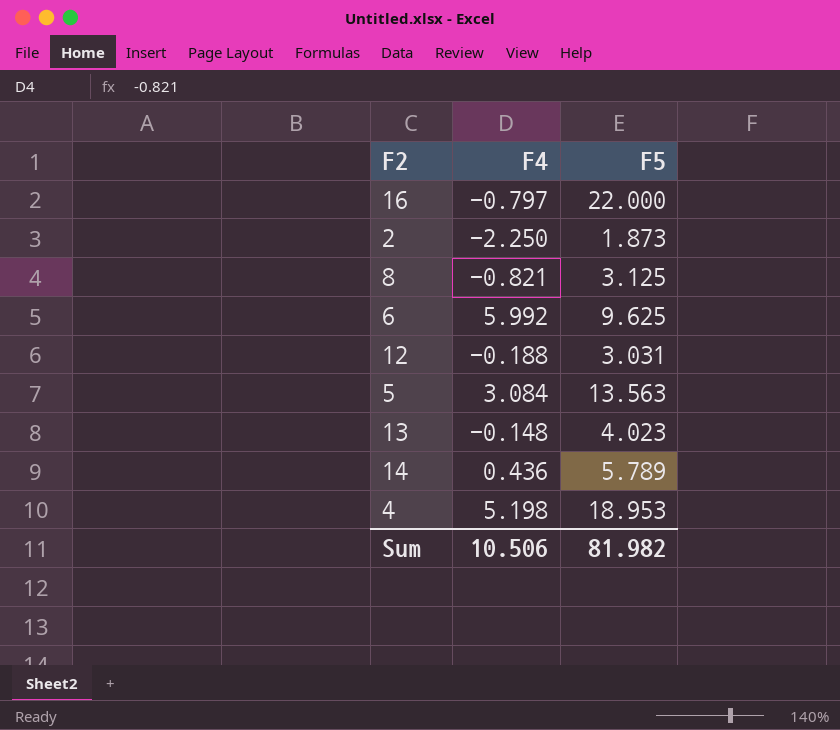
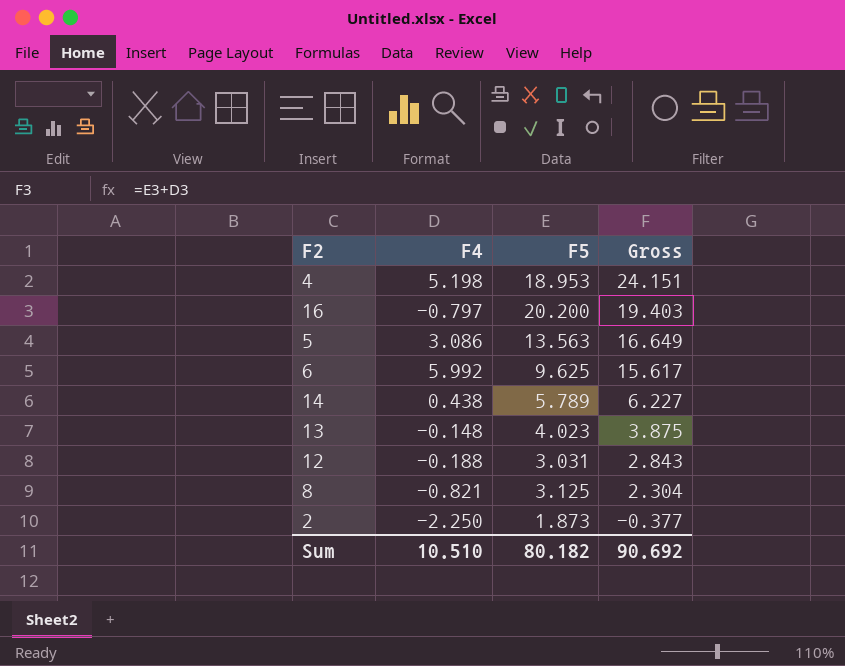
row order: none -> Gross descending
column Gross | formula: none -> [F4] + [F5]
16 | F5: 22.000 -> 20.200
5 | F4: 3.084 -> 3.086
14 | F4: 0.436 -> 0.438
Sum | F4: 10.506 -> 10.510
Sum | F5: 81.982 -> 80.182

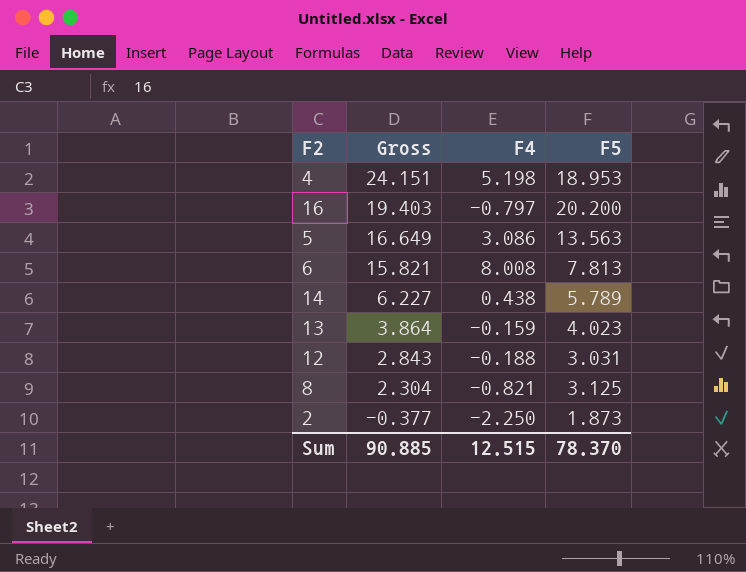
column Gross | position: 4 -> 2
6 | Gross: 15.617 -> 15.821
6 | F4: 5.992 -> 8.008
6 | F5: 9.625 -> 7.813
13 | Gross: 3.875 -> 3.864
13 | F4: -0.148 -> -0.159
Sum | Gross: 90.692 -> 90.885
Sum | F4: 10.510 -> 12.515
Sum | F5: 80.182 -> 78.370

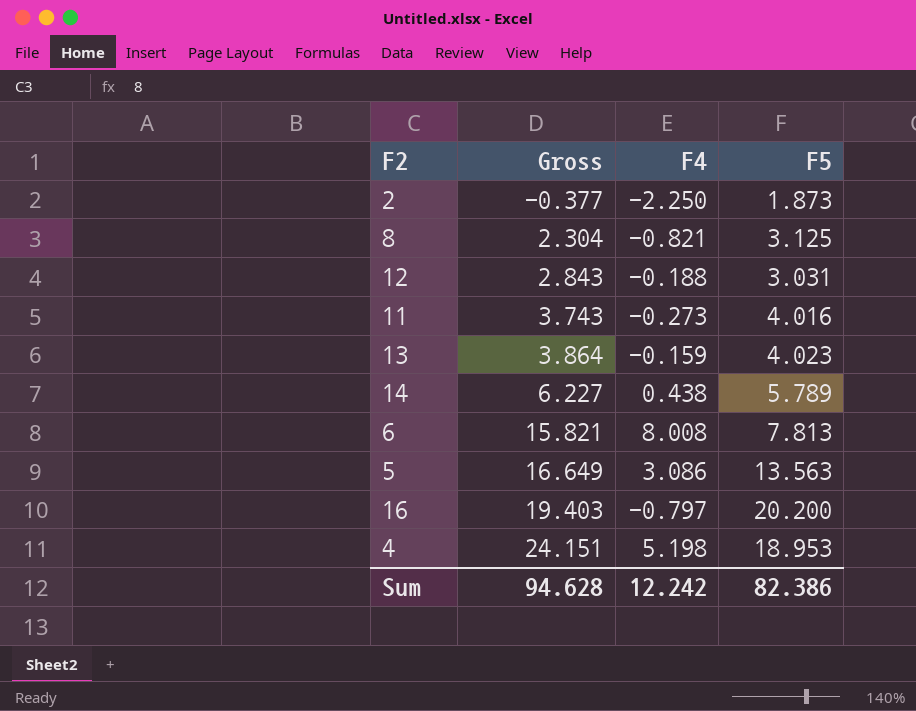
row order: Gross descending -> Gross ascending
row 11: none -> 3.743 | -0.273 | 4.016
Sum | Gross: 90.885 -> 94.628
Sum | F4: 12.515 -> 12.242
Sum | F5: 78.370 -> 82.386

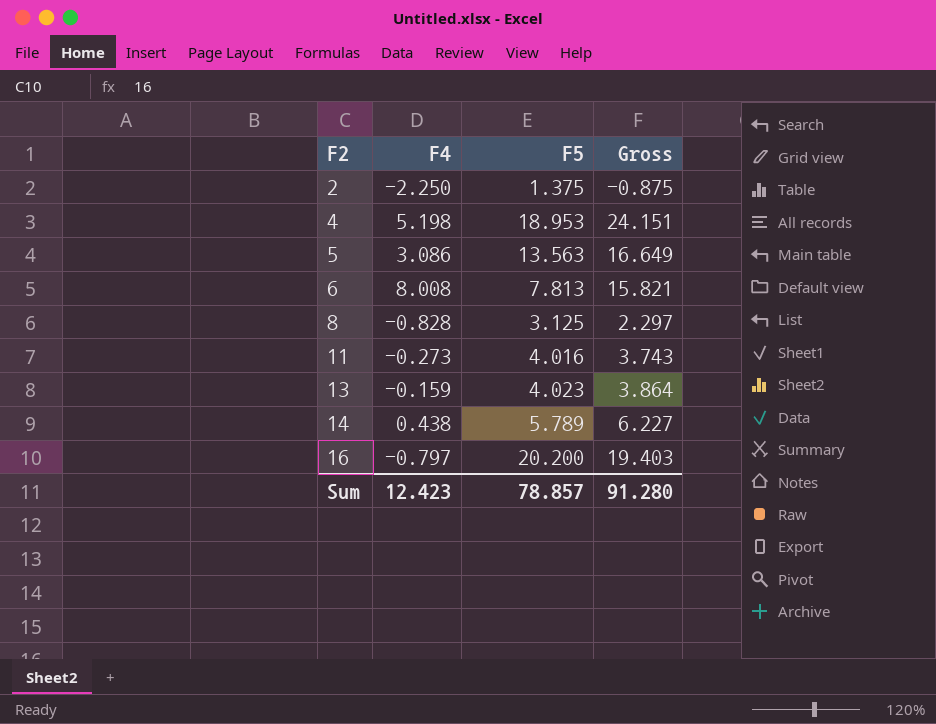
row order: Gross ascending -> F2 ascending
column Gross | position: 2 -> 4
row 12: 2.843 | -0.188 | 3.031 -> none
2 | F5: 1.873 -> 1.375
2 | Gross: -0.377 -> -0.875
8 | F4: -0.821 -> -0.828
8 | Gross: 2.304 -> 2.297
Sum | F4: 12.242 -> 12.423
Sum | F5: 82.386 -> 78.857
Sum | Gross: 94.628 -> 91.280

